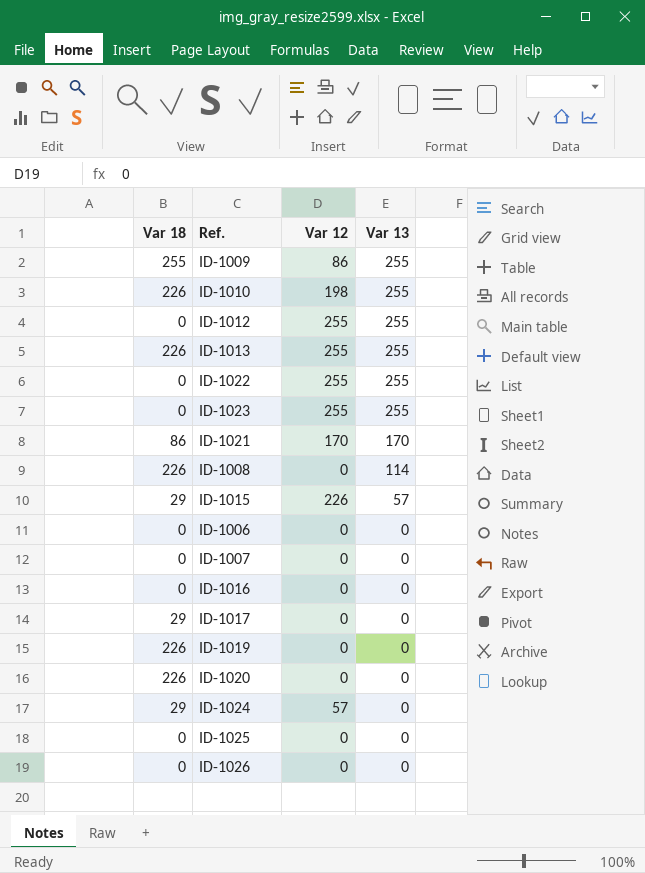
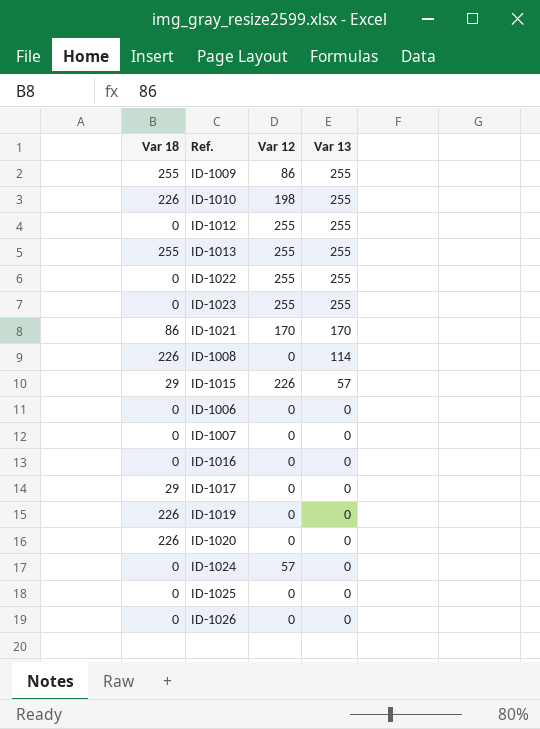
ID-1013 | Var 18: 226 -> 255
ID-1024 | Var 18: 29 -> 0

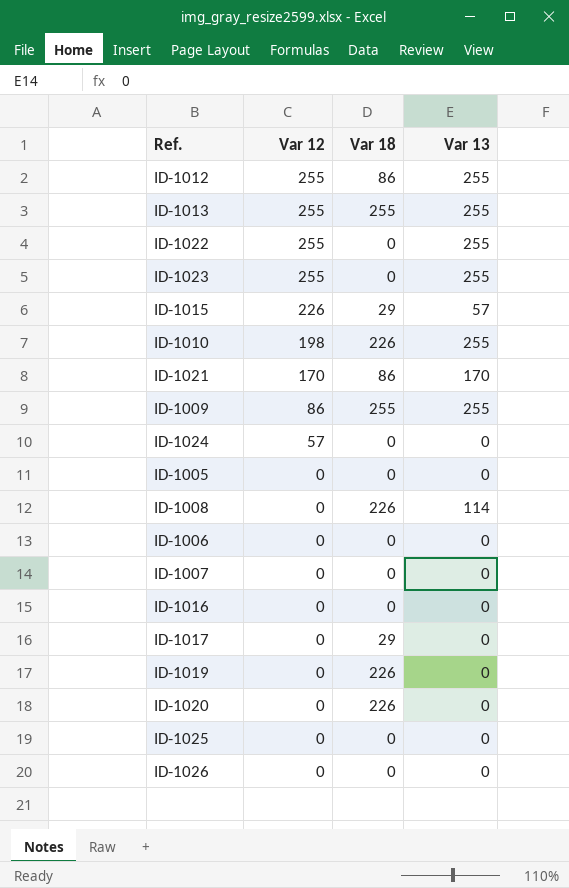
row order: Var 13 descending -> Var 12 descending
column Var 18 | position: 1 -> 3
ID-1012 | Var 18: 0 -> 86
row ID-1005: none -> 0 | 0 | 0

